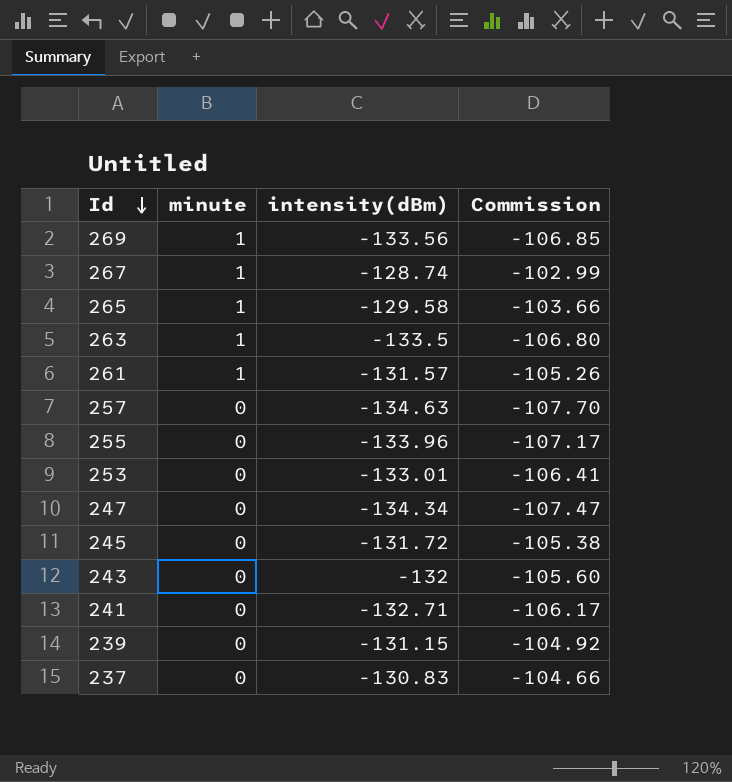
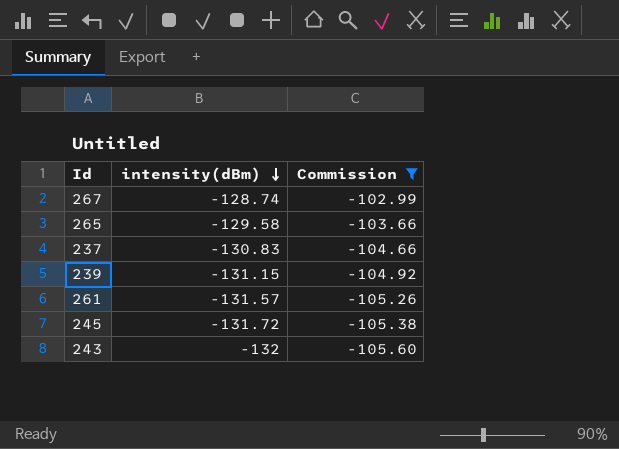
filter: none -> Commission >= -105.60
row order: Id descending -> intensity(dBm) descending
column minute | position: 2 -> none

